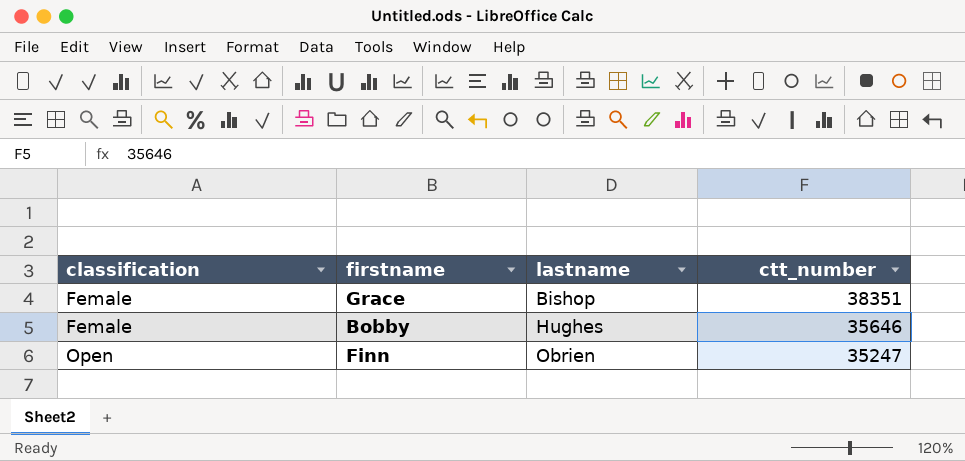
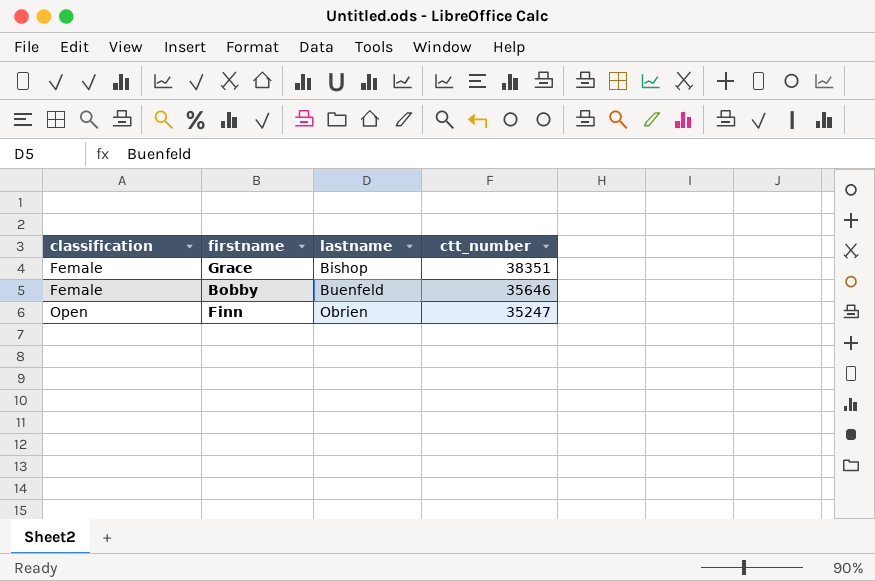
Bobby | lastname: Hughes -> Buenfeld

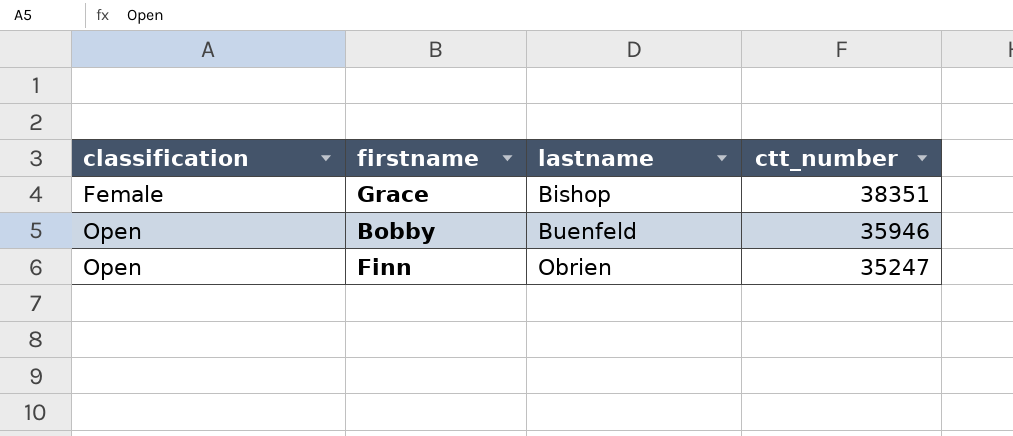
Bobby | classification: Female -> Open
Bobby | ctt_number: 35646 -> 35946

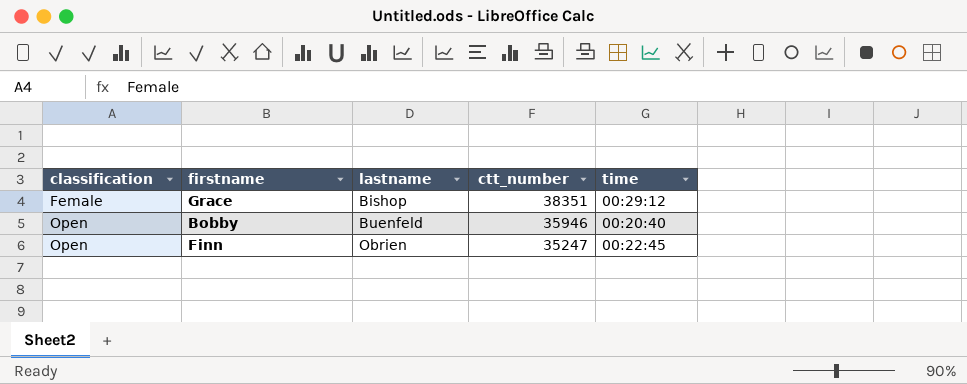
column time | position: none -> 5

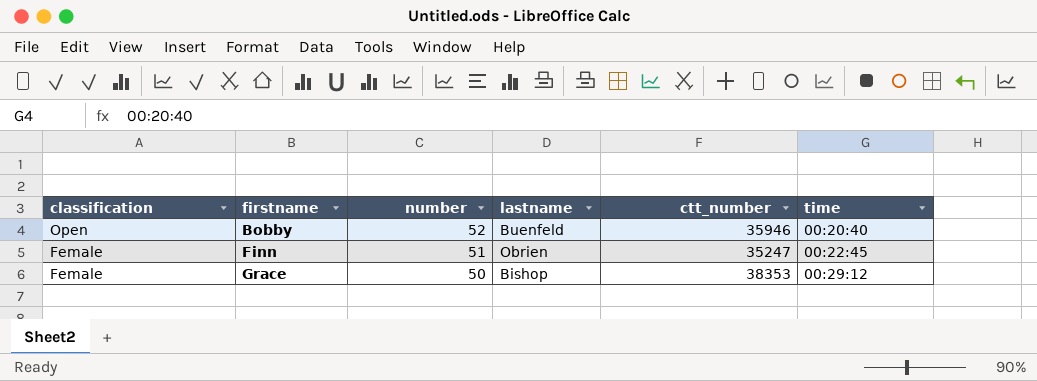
row order: classification ascending -> classification descending
column number | position: none -> 3
Finn | classification: Open -> Female
Grace | ctt_number: 38351 -> 38353

